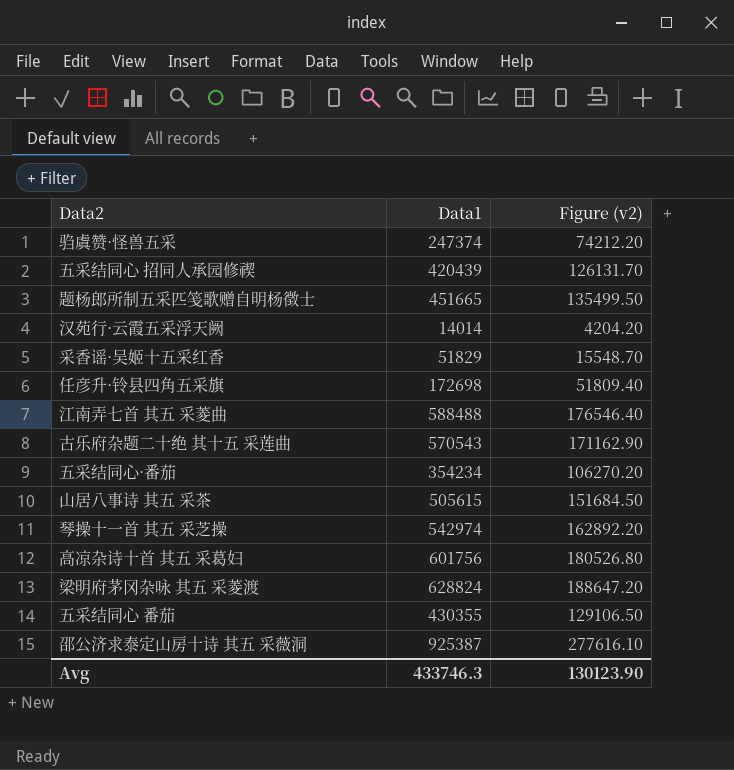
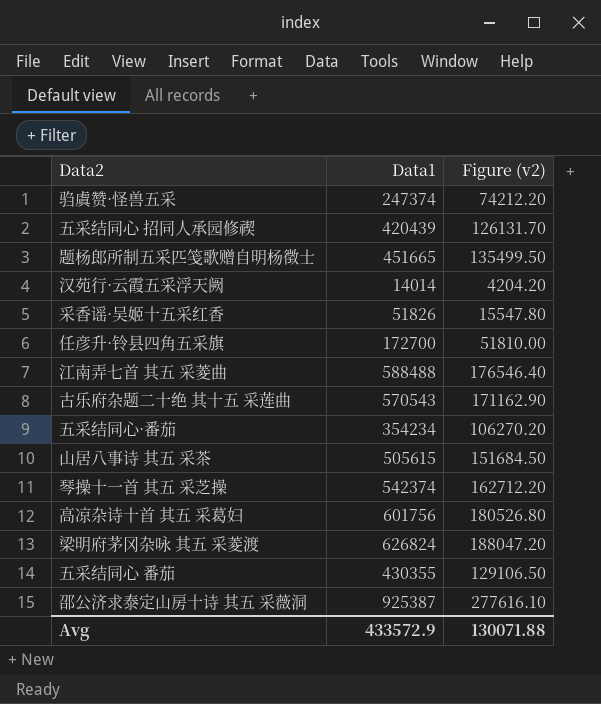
采香谣·吴姬十五采红香 | Data1: 51829 -> 51826
采香谣·吴姬十五采红香 | Figure (v2): 15548.70 -> 15547.80
任彦升·铃县四角五采旗 | Data1: 172698 -> 172700
任彦升·铃县四角五采旗 | Figure (v2): 51809.40 -> 51810.00
琴操十一首 其五 采芝操 | Data1: 542974 -> 542374
琴操十一首 其五 采芝操 | Figure (v2): 162892.20 -> 162712.20
梁明府茅冈杂咏 其五 采菱渡 | Data1: 628824 -> 626824
梁明府茅冈杂咏 其五 采菱渡 | Figure (v2): 188647.20 -> 188047.20
Avg | Data1: 433746.3 -> 433572.9
Avg | Figure (v2): 130123.90 -> 130071.88

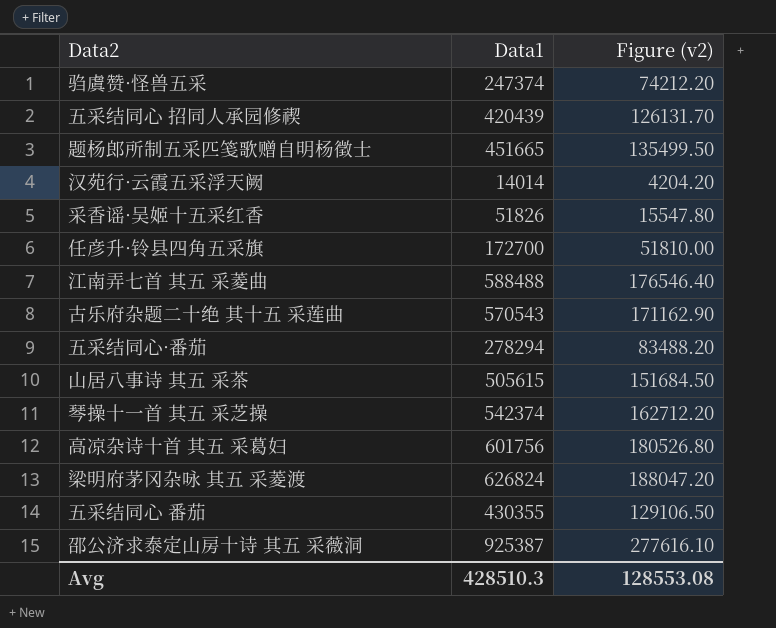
五采结同心·番茄 | Data1: 354234 -> 278294
五采结同心·番茄 | Figure (v2): 106270.20 -> 83488.20
Avg | Data1: 433572.9 -> 428510.3
Avg | Figure (v2): 130071.88 -> 128553.08

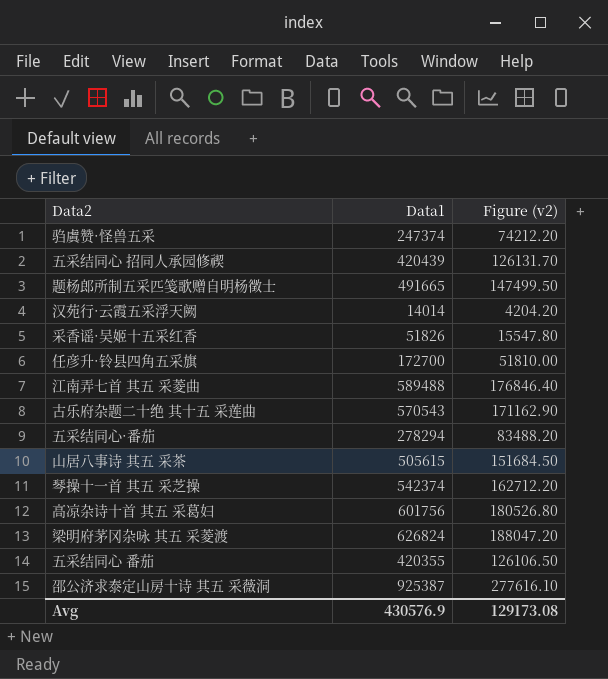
题杨郎所制五采匹笺歌赠自明杨徵士 | Data1: 451665 -> 491665
题杨郎所制五采匹笺歌赠自明杨徵士 | Figure (v2): 135499.50 -> 147499.50
江南弄七首 其五 采菱曲 | Data1: 588488 -> 589488
江南弄七首 其五 采菱曲 | Figure (v2): 176546.40 -> 176846.40
五采结同心 番茄 | Data1: 430355 -> 420355
五采结同心 番茄 | Figure (v2): 129106.50 -> 126106.50
Avg | Data1: 428510.3 -> 430576.9
Avg | Figure (v2): 128553.08 -> 129173.08

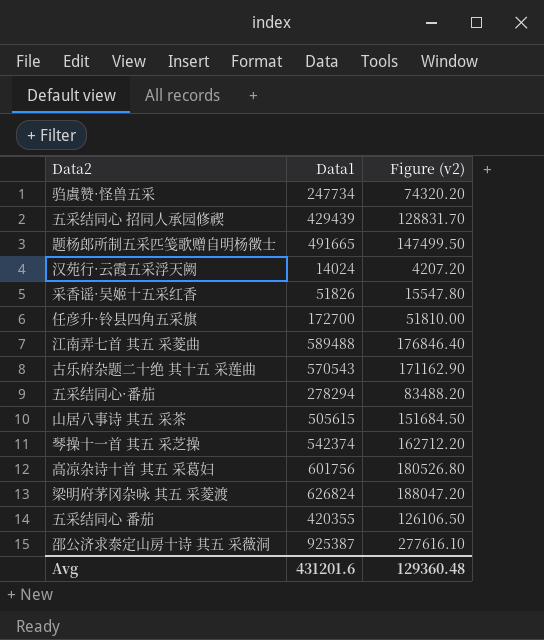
驺虞赞·怪兽五采 | Data1: 247374 -> 247734
驺虞赞·怪兽五采 | Figure (v2): 74212.20 -> 74320.20
五采结同心 招同人承园修禊 | Data1: 420439 -> 429439
五采结同心 招同人承园修禊 | Figure (v2): 126131.70 -> 128831.70
汉苑行·云霞五采浮天阙 | Data1: 14014 -> 14024
汉苑行·云霞五采浮天阙 | Figure (v2): 4204.20 -> 4207.20
Avg | Data1: 430576.9 -> 431201.6
Avg | Figure (v2): 129173.08 -> 129360.48

